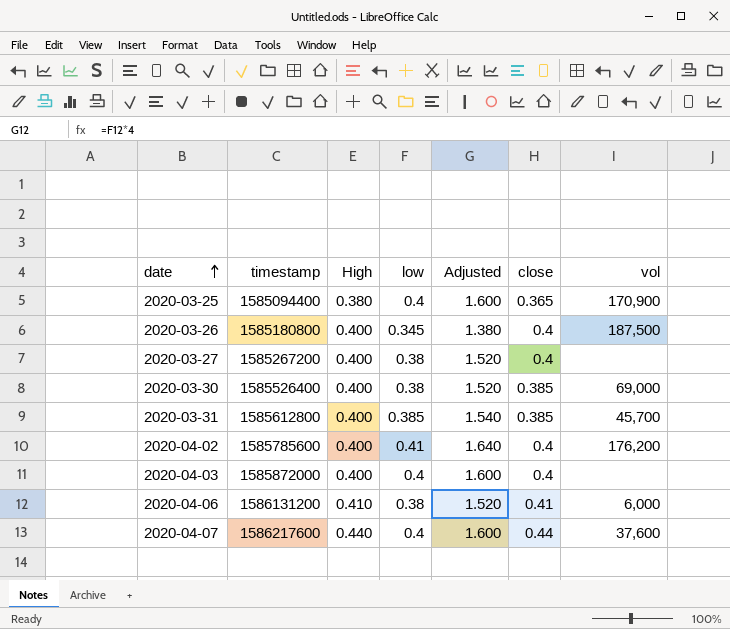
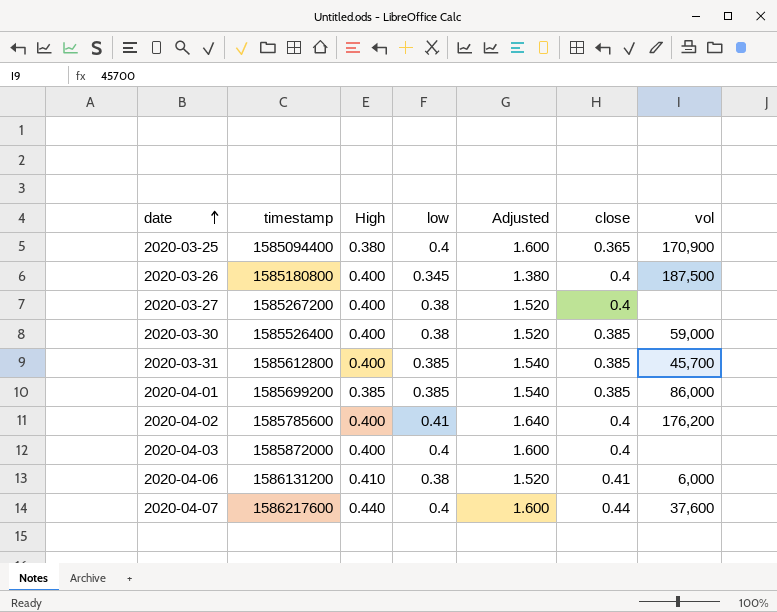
2020-03-30 | vol: 69,000 -> 59,000
row 2020-04-01: none -> 1585699200 | 0.385 | 0.385 | 1.540 | 0.385 | 86,000

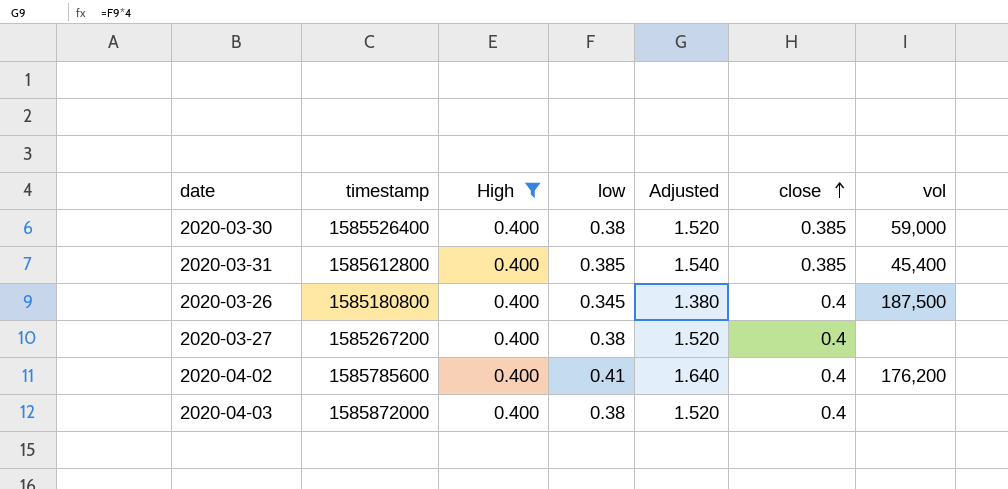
filter: none -> High = 0.400
row order: date ascending -> close ascending
2020-03-31 | vol: 45,700 -> 45,400
2020-04-03 | low: 0.4 -> 0.38
2020-04-03 | Adjusted: 1.600 -> 1.520

